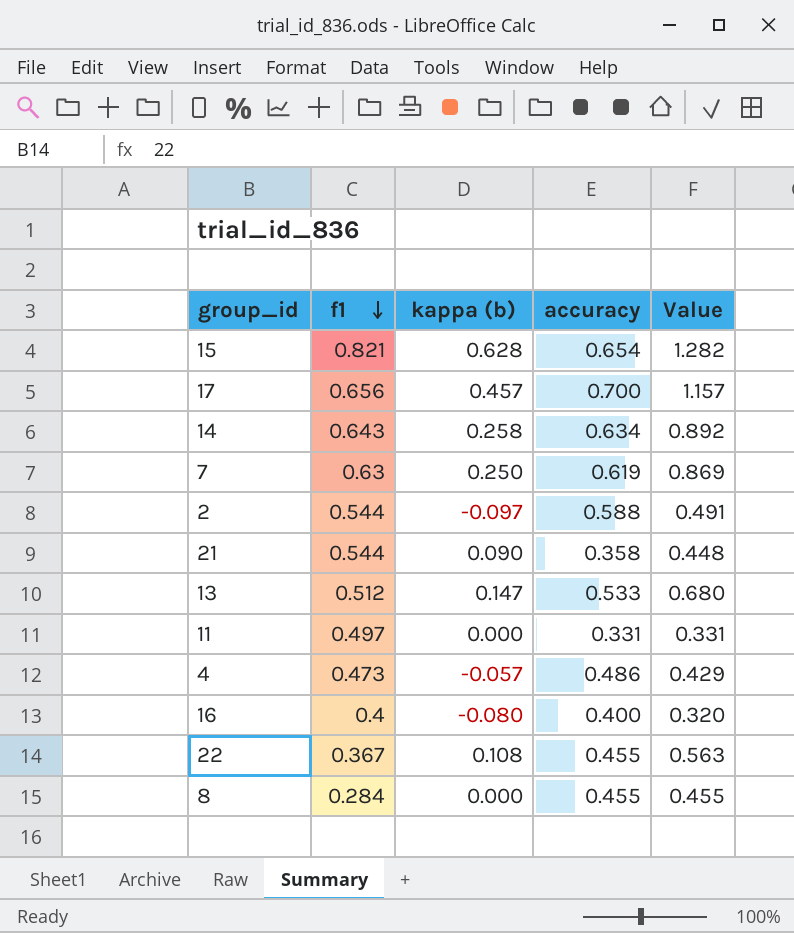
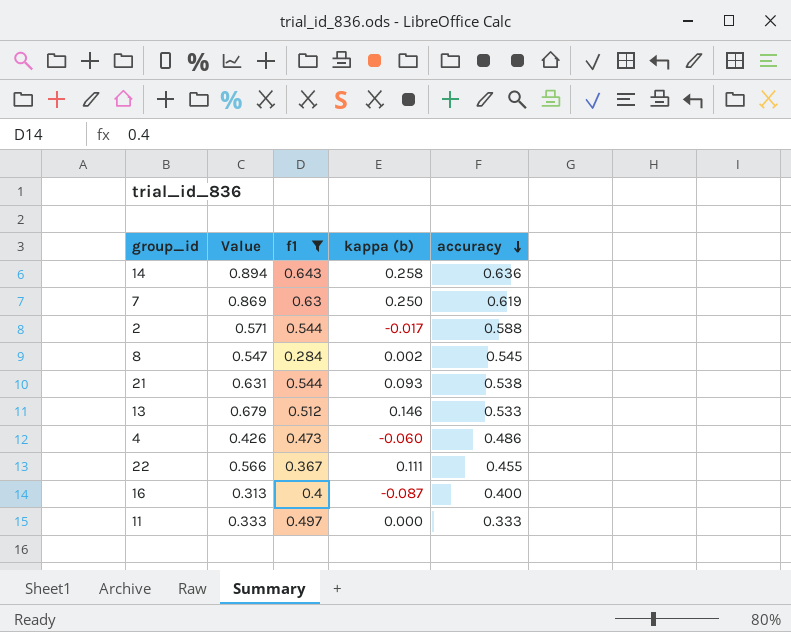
filter: none -> f1 <= 0.643
row order: f1 descending -> accuracy descending
column Value | position: 5 -> 2
14 | Value: 0.892 -> 0.894
14 | accuracy: 0.634 -> 0.636
2 | Value: 0.491 -> 0.571
2 | kappa (b): -0.097 -> -0.017
8 | Value: 0.455 -> 0.547
8 | kappa (b): 0.000 -> 0.002
8 | accuracy: 0.455 -> 0.545
21 | Value: 0.448 -> 0.631
21 | kappa (b): 0.090 -> 0.093
21 | accuracy: 0.358 -> 0.538
13 | Value: 0.680 -> 0.679
13 | kappa (b): 0.147 -> 0.146
4 | Value: 0.429 -> 0.426
4 | kappa (b): -0.057 -> -0.060
22 | Value: 0.563 -> 0.566
22 | kappa (b): 0.108 -> 0.111
16 | Value: 0.320 -> 0.313
16 | kappa (b): -0.080 -> -0.087
11 | Value: 0.331 -> 0.333
11 | accuracy: 0.331 -> 0.333

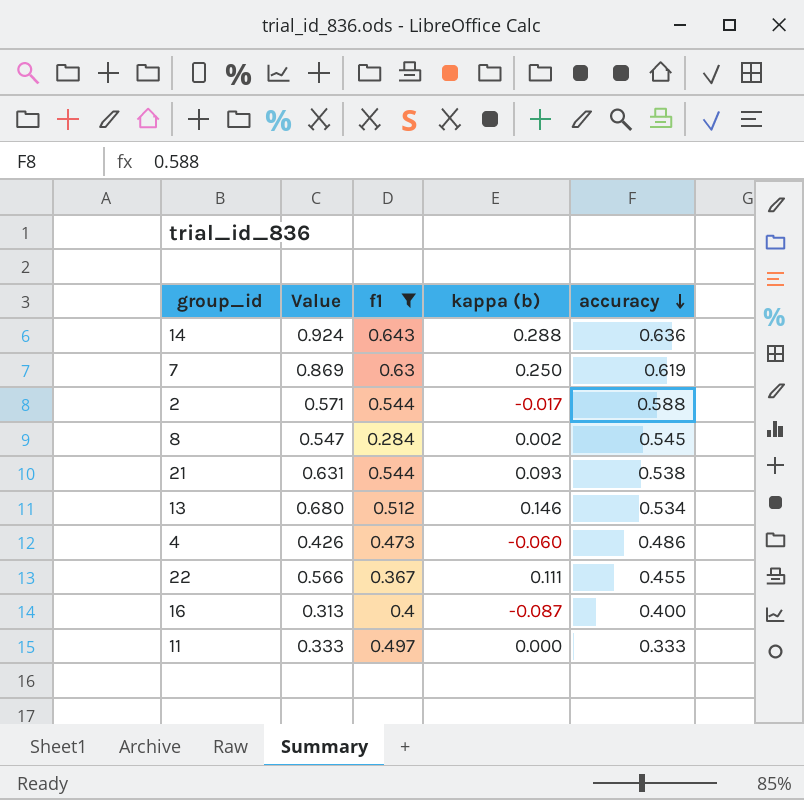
14 | Value: 0.894 -> 0.924
14 | kappa (b): 0.258 -> 0.288
13 | Value: 0.679 -> 0.680
13 | accuracy: 0.533 -> 0.534

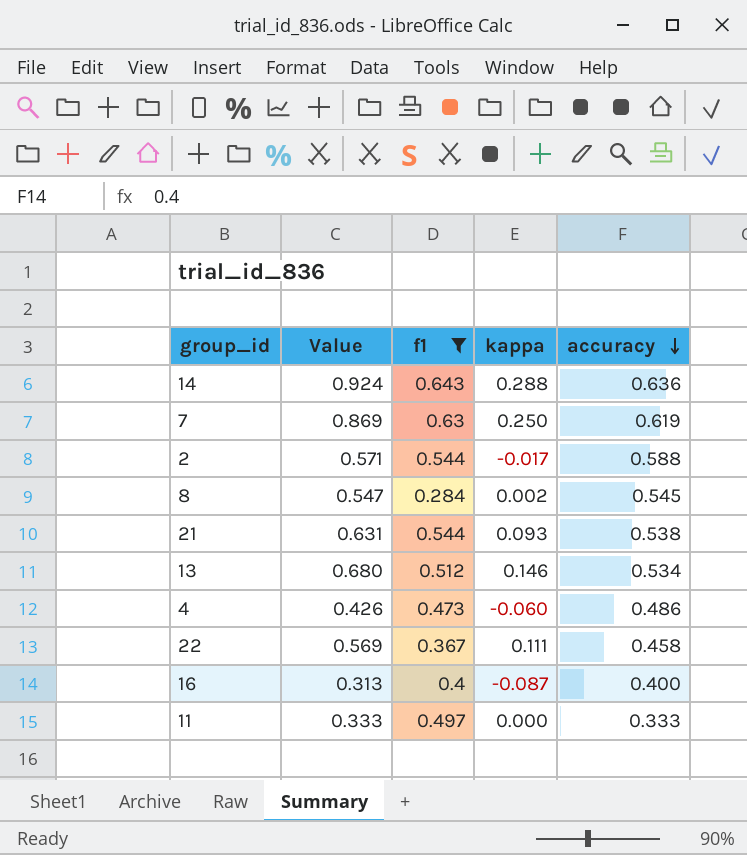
column name: kappa (b) -> kappa
22 | Value: 0.566 -> 0.569
22 | accuracy: 0.455 -> 0.458

